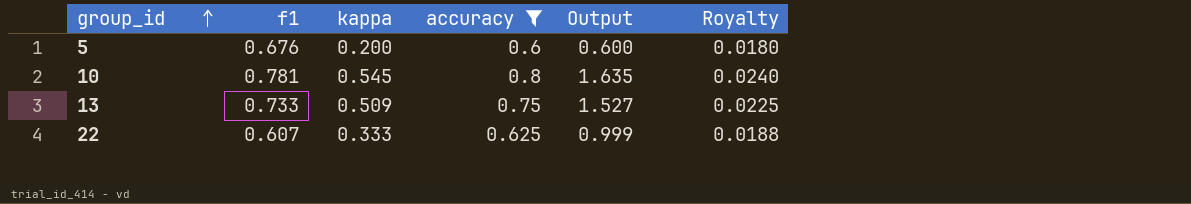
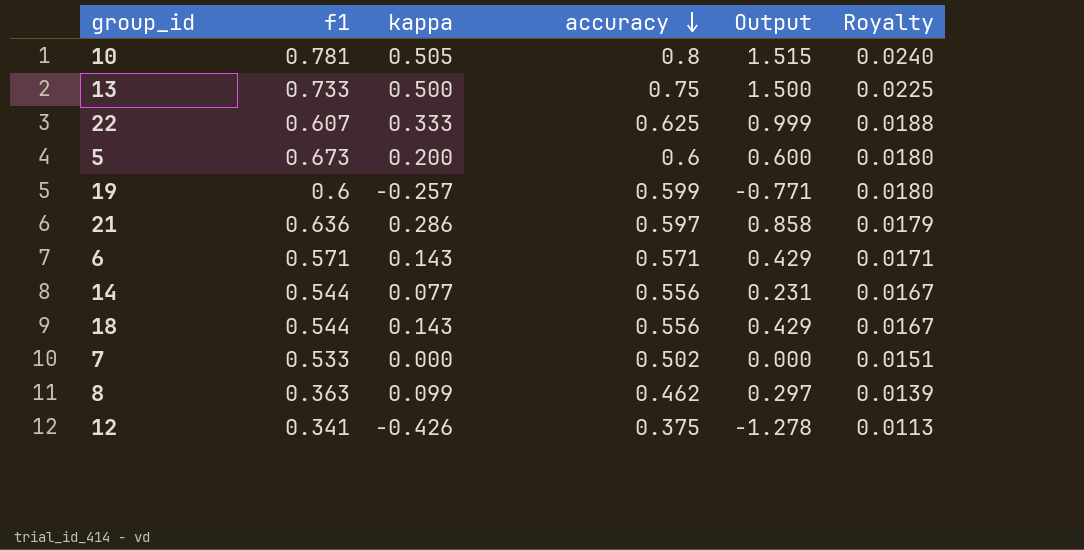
filter: accuracy >= 0.6 -> none
row order: group_id ascending -> accuracy descending
10 | kappa: 0.545 -> 0.505
10 | Output: 1.635 -> 1.515
13 | kappa: 0.509 -> 0.500
13 | Output: 1.527 -> 1.500
5 | f1: 0.676 -> 0.673

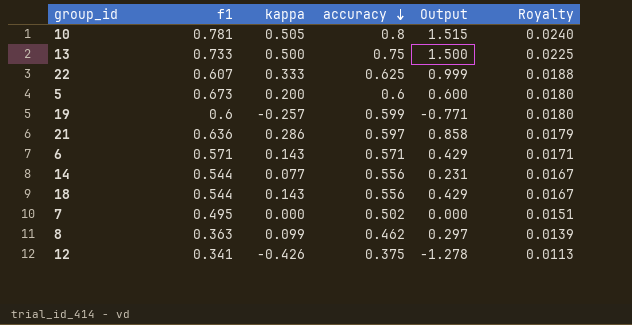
7 | f1: 0.533 -> 0.495

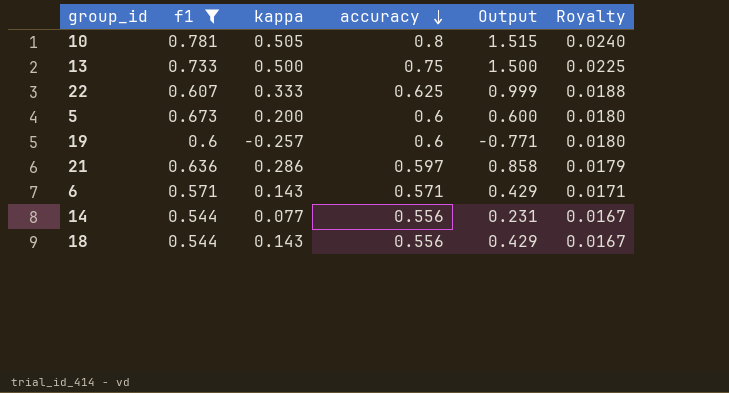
filter: none -> f1 >= 0.544
19 | accuracy: 0.599 -> 0.6

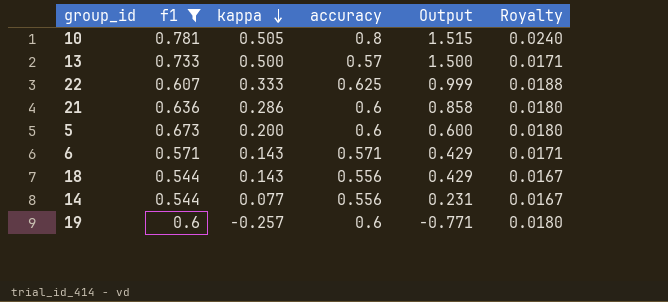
row order: accuracy descending -> kappa descending
13 | accuracy: 0.75 -> 0.57
13 | Royalty: 0.0225 -> 0.0171
21 | accuracy: 0.597 -> 0.6
21 | Royalty: 0.0179 -> 0.0180

